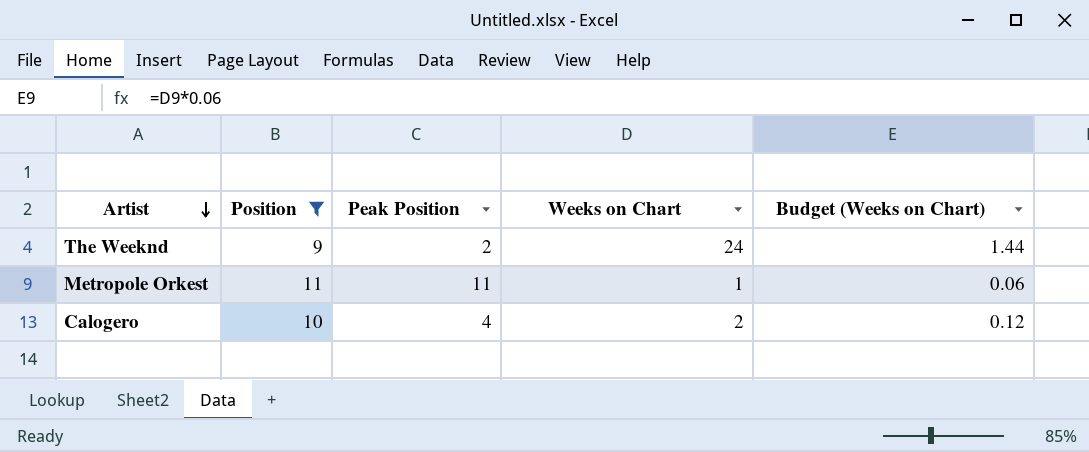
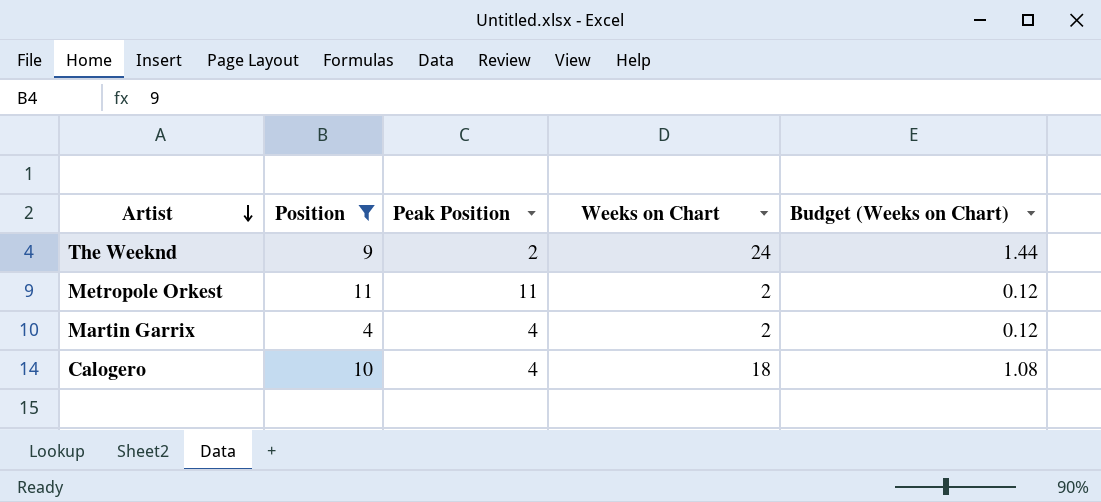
Metropole Orkest | Weeks on Chart: 1 -> 2
Metropole Orkest | Budget (Weeks on Chart): 0.06 -> 0.12
row Martin Garrix: none -> 4 | 4 | 2 | 0.12
Calogero | Weeks on Chart: 2 -> 18
Calogero | Budget (Weeks on Chart): 0.12 -> 1.08

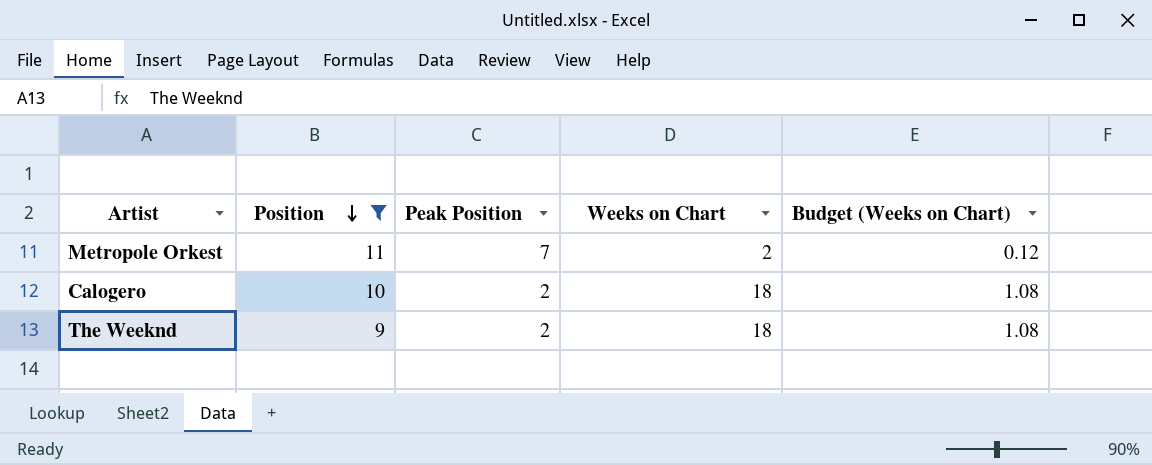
row order: Artist descending -> Position descending
row Martin Garrix: 4 | 4 | 2 | 0.12 -> none
Metropole Orkest | Peak Position: 11 -> 7
Calogero | Peak Position: 4 -> 2
The Weeknd | Weeks on Chart: 24 -> 18
The Weeknd | Budget (Weeks on Chart): 1.44 -> 1.08

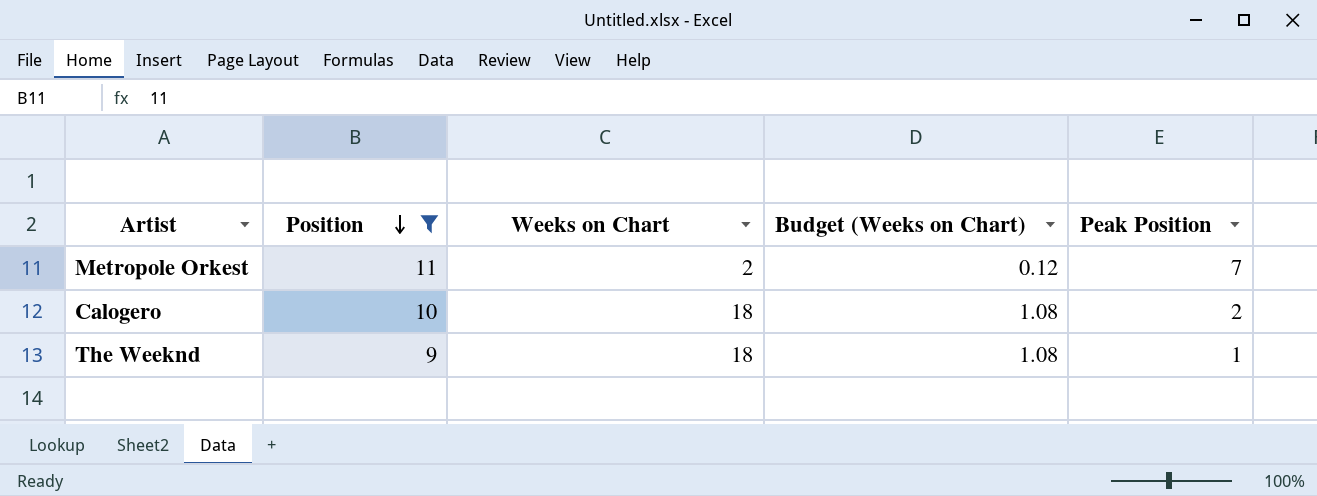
column Peak Position | position: 3 -> 5
The Weeknd | Peak Position: 2 -> 1

